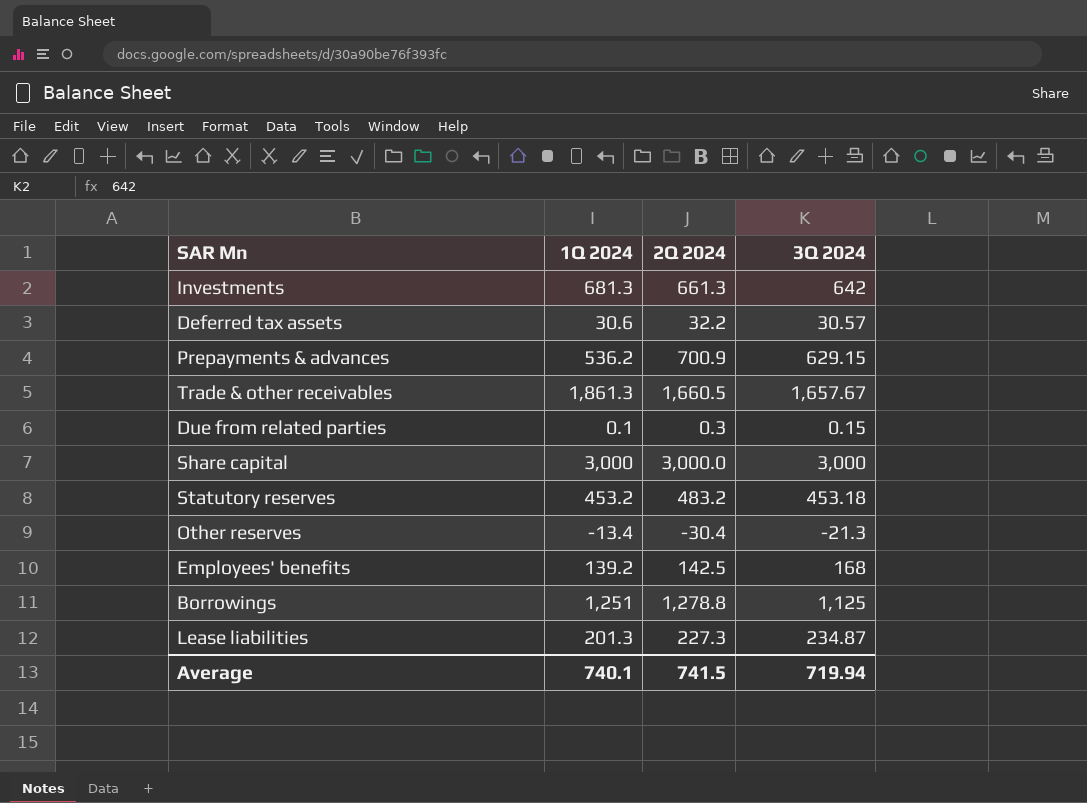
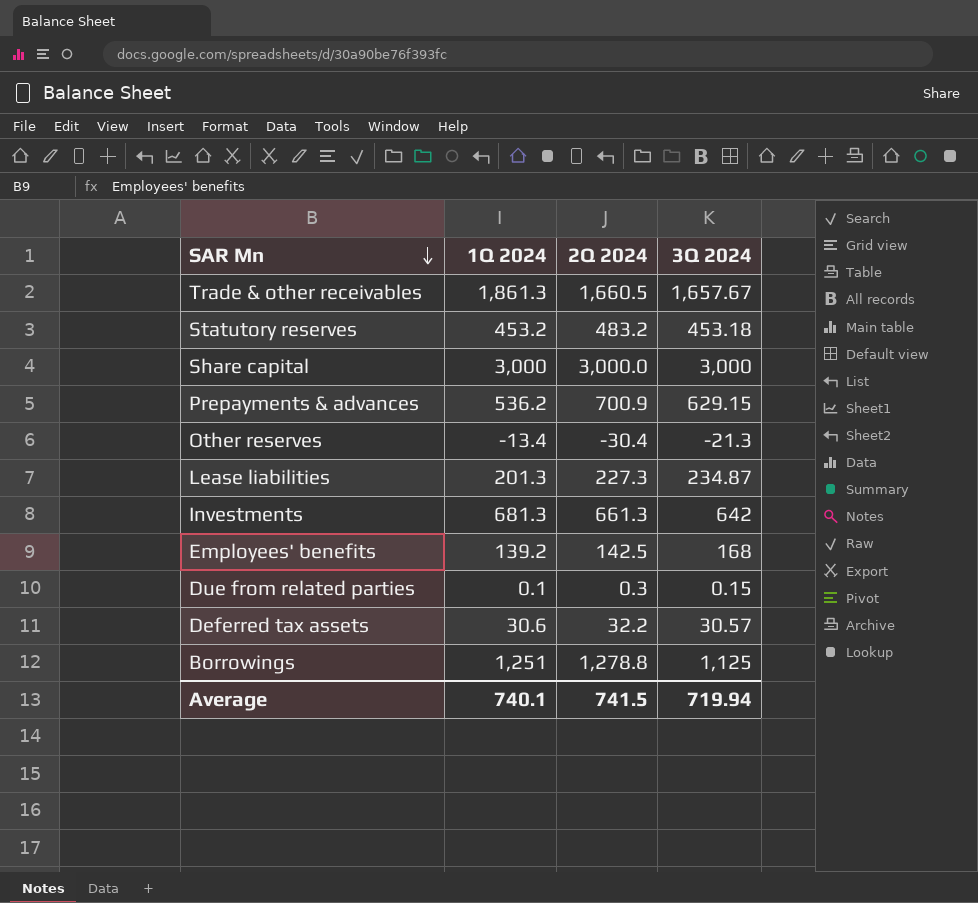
row order: none -> SAR Mn descending

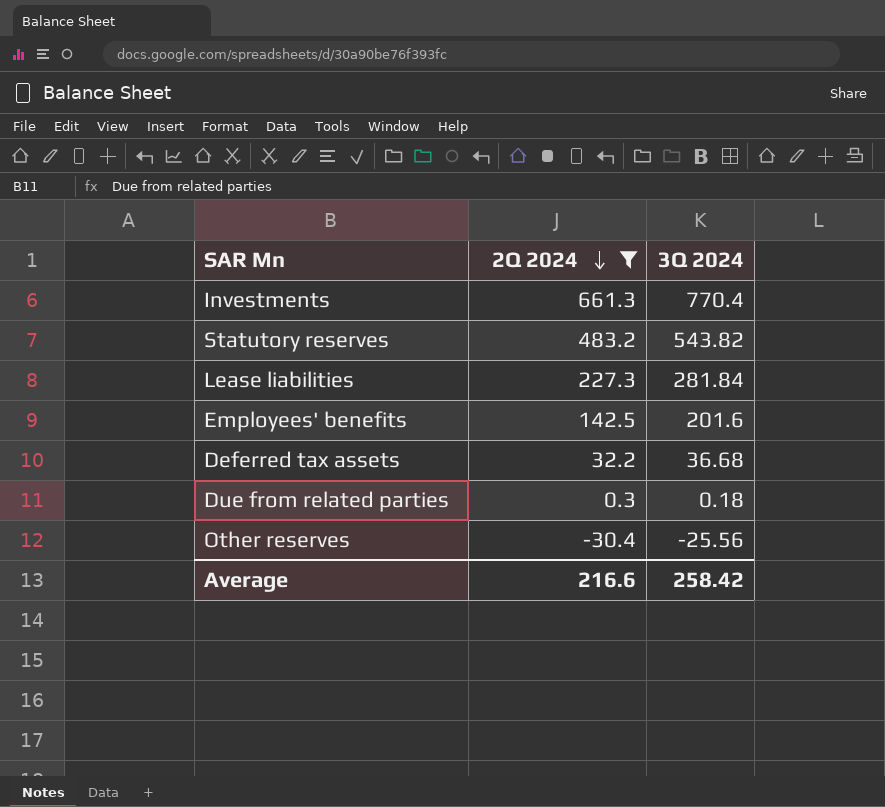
filter: none -> 2Q 2024 <= 661.3
row order: SAR Mn descending -> 2Q 2024 descending
column 1Q 2024 | position: 2 -> none
Investments | 3Q 2024: 642 -> 770.4
Statutory reserves | 3Q 2024: 453.18 -> 543.82
Lease liabilities | 3Q 2024: 234.87 -> 281.84
Employees' benefits | 3Q 2024: 168 -> 201.6
Deferred tax assets | 3Q 2024: 30.57 -> 36.68
Due from related parties | 3Q 2024: 0.15 -> 0.18
Other reserves | 3Q 2024: -21.3 -> -25.56
Average | 2Q 2024: 741.5 -> 216.6
Average | 3Q 2024: 719.94 -> 258.42

